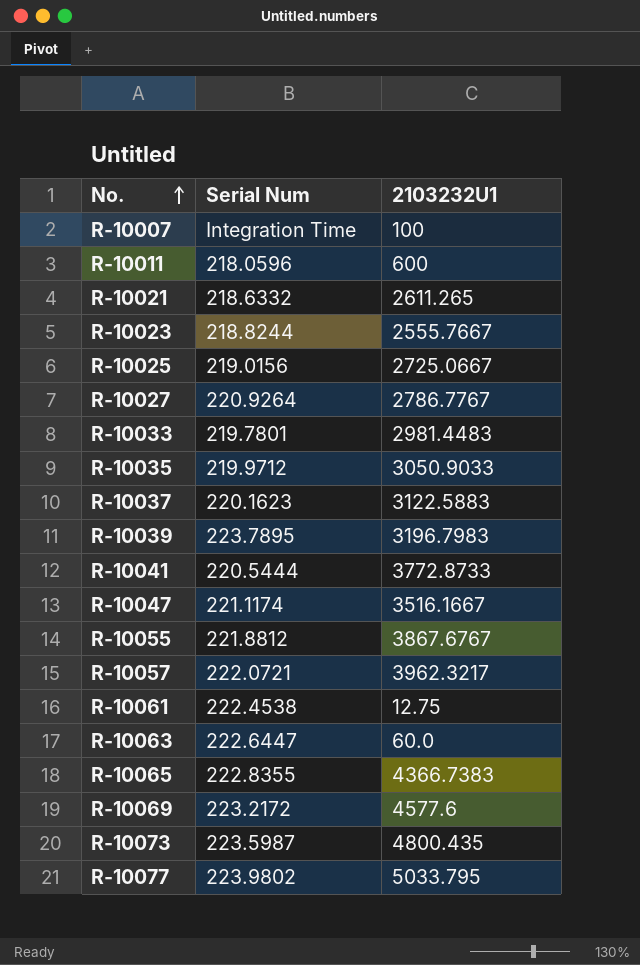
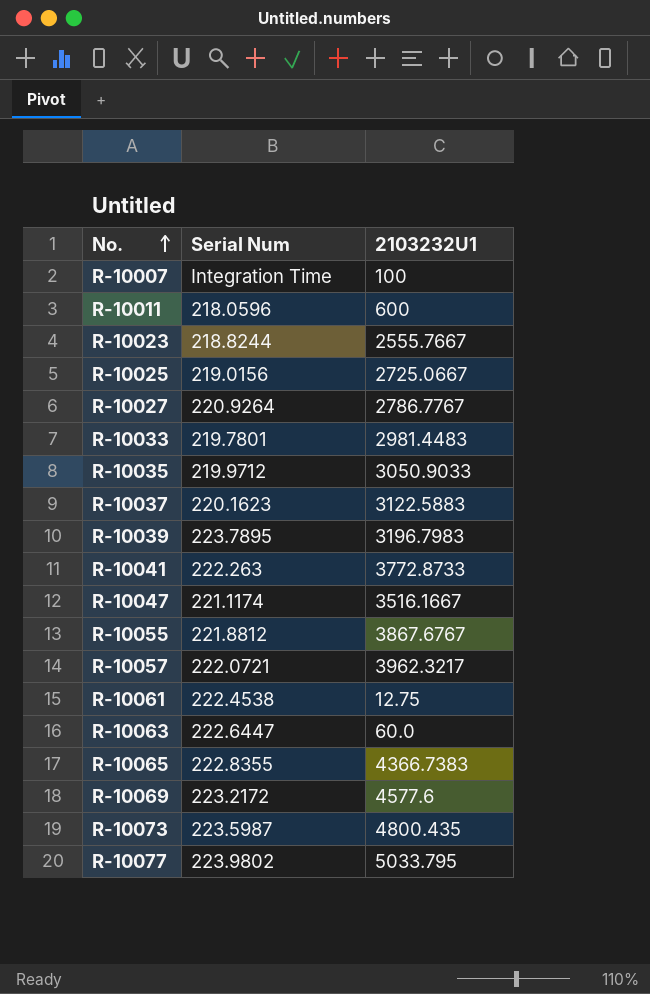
row R-10021: 218.6332 | 2611.265 -> none
R-10041 | Serial Num: 220.5444 -> 222.263

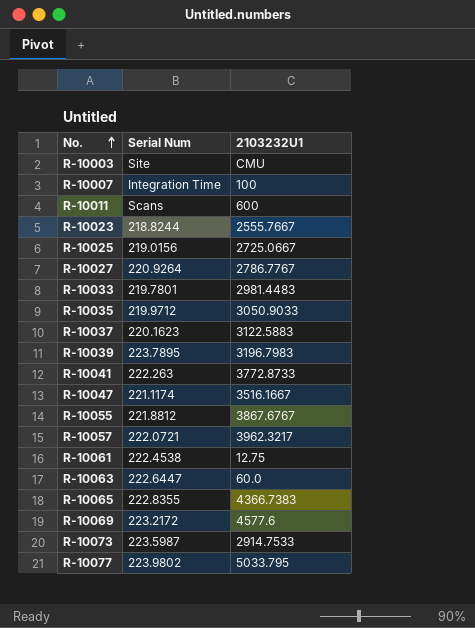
row R-10003: none -> Site | CMU
R-10011 | Serial Num: 218.0596 -> Scans
R-10073 | 2103232U1: 4800.435 -> 2914.7533

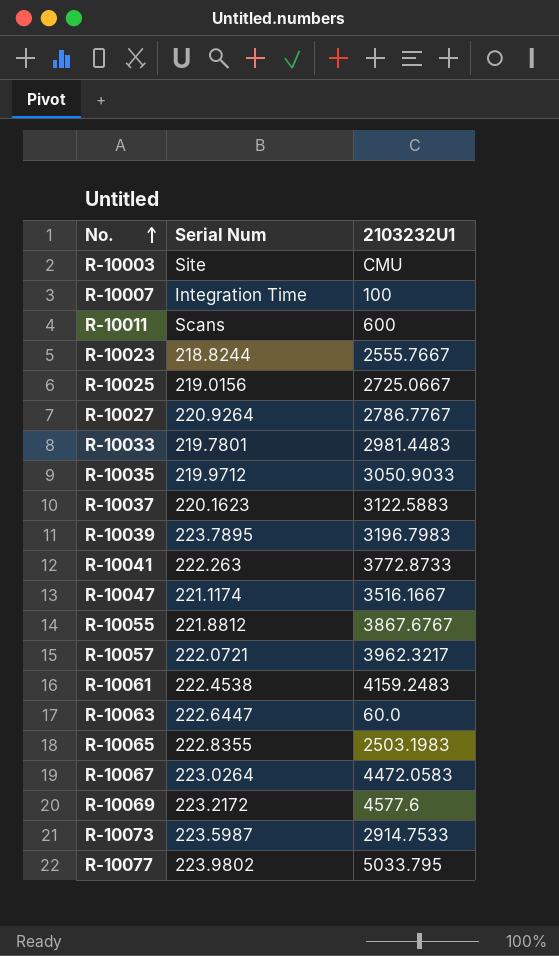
R-10061 | 2103232U1: 12.75 -> 4159.2483
R-10065 | 2103232U1: 4366.7383 -> 2503.1983
row R-10067: none -> 223.0264 | 4472.0583

